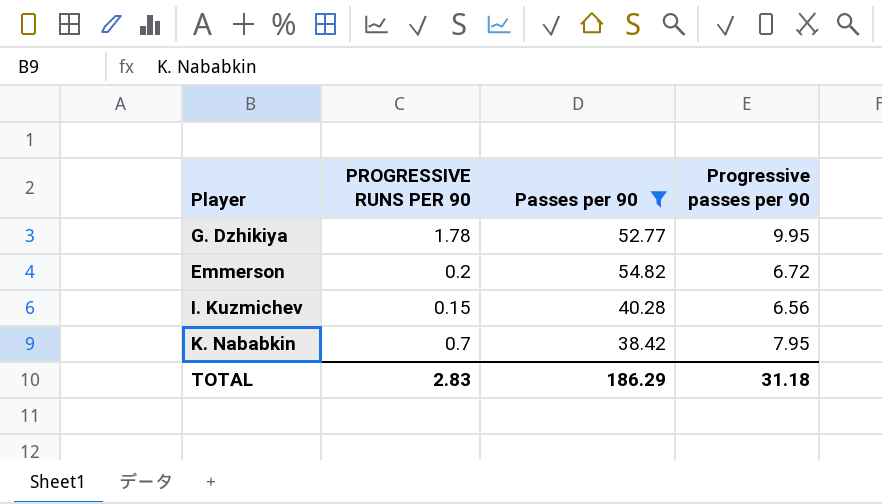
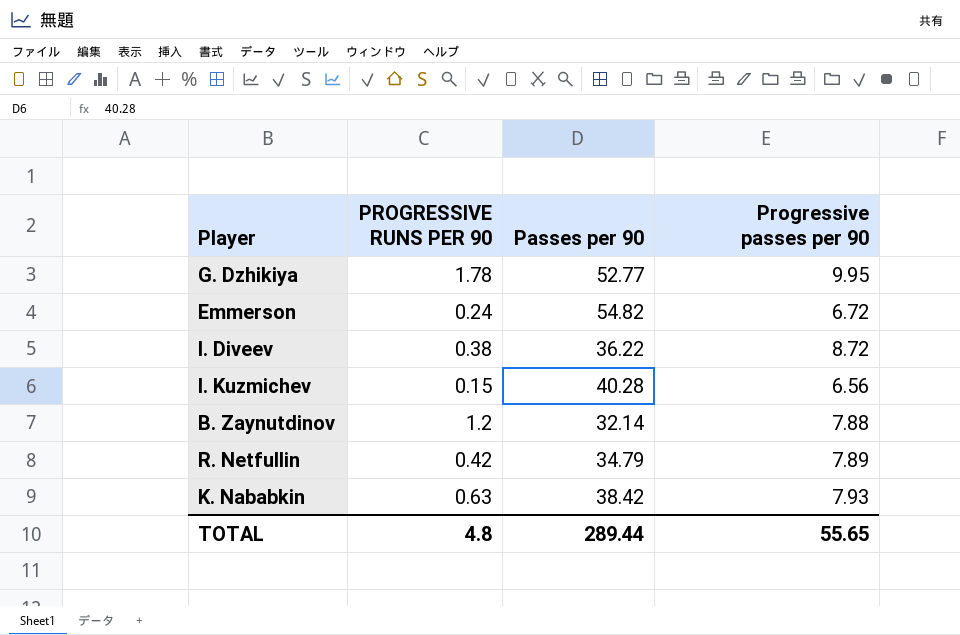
filter: Passes per 90 >= 38.42 -> none
Emmerson | PROGRESSIVE RUNS PER 90: 0.2 -> 0.24
K. Nababkin | PROGRESSIVE RUNS PER 90: 0.7 -> 0.63
K. Nababkin | Progressive passes per 90: 7.95 -> 7.93
TOTAL | PROGRESSIVE RUNS PER 90: 2.83 -> 4.8
TOTAL | Passes per 90: 186.29 -> 289.44
TOTAL | Progressive passes per 90: 31.18 -> 55.65

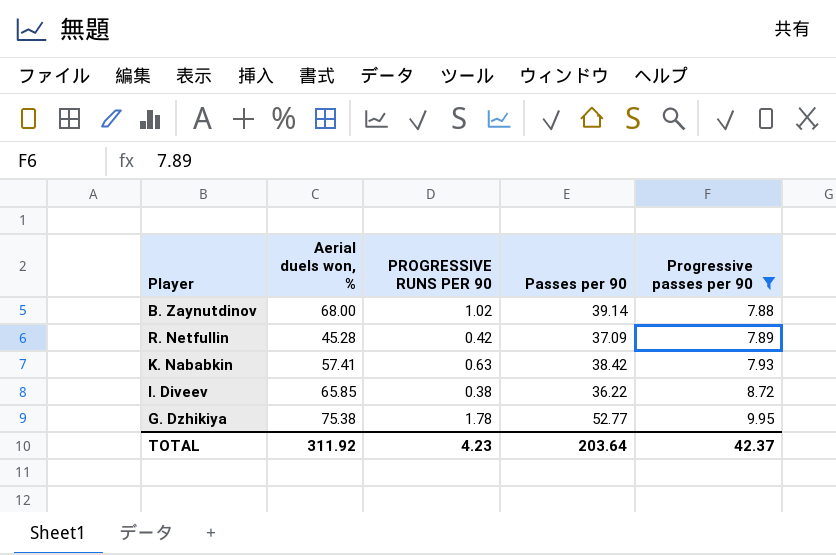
filter: none -> Progressive passes per 90 >= 7.88
row order: none -> Progressive passes per 90 ascending
column Aerial duels won, % | position: none -> 2
B. Zaynutdinov | PROGRESSIVE RUNS PER 90: 1.2 -> 1.02
B. Zaynutdinov | Passes per 90: 32.14 -> 39.14
R. Netfullin | Passes per 90: 34.79 -> 37.09
TOTAL | PROGRESSIVE RUNS PER 90: 4.8 -> 4.23
TOTAL | Passes per 90: 289.44 -> 203.64
TOTAL | Progressive passes per 90: 55.65 -> 42.37

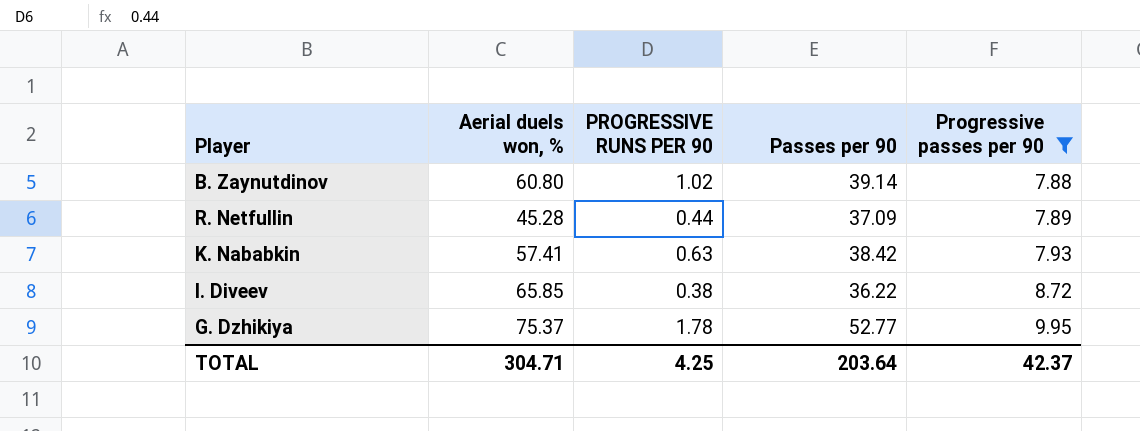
B. Zaynutdinov | Aerial duels won, %: 68.00 -> 60.80
R. Netfullin | PROGRESSIVE RUNS PER 90: 0.42 -> 0.44
G. Dzhikiya | Aerial duels won, %: 75.38 -> 75.37
TOTAL | Aerial duels won, %: 311.92 -> 304.71
TOTAL | PROGRESSIVE RUNS PER 90: 4.23 -> 4.25

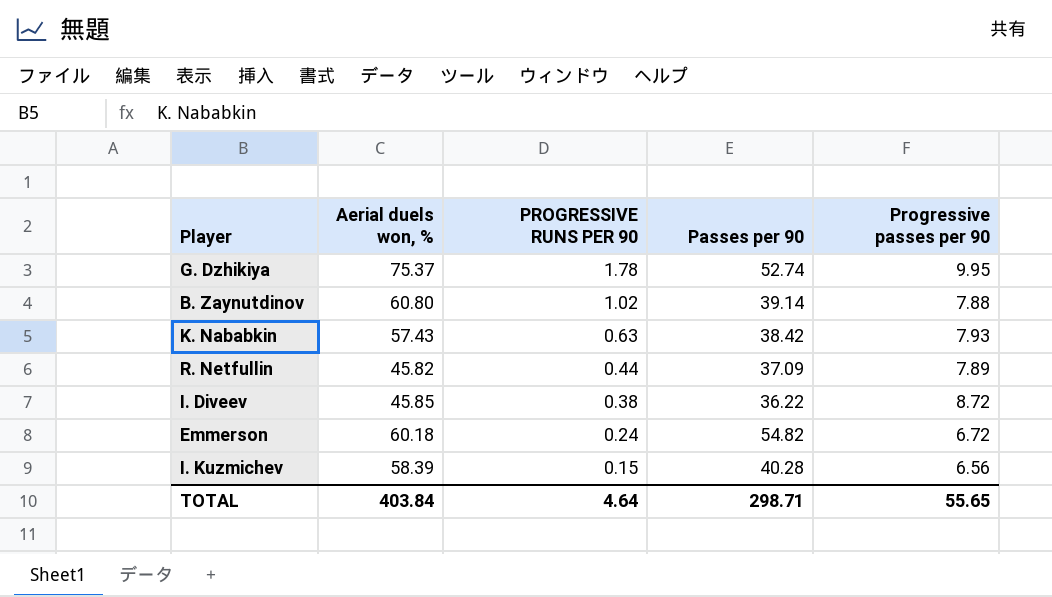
filter: Progressive passes per 90 >= 7.88 -> none
row order: Progressive passes per 90 ascending -> PROGRESSIVE RUNS PER 90 descending
G. Dzhikiya | Passes per 90: 52.77 -> 52.74
K. Nababkin | Aerial duels won, %: 57.41 -> 57.43
R. Netfullin | Aerial duels won, %: 45.28 -> 45.82
I. Diveev | Aerial duels won, %: 65.85 -> 45.85
TOTAL | Aerial duels won, %: 304.71 -> 403.84
TOTAL | PROGRESSIVE RUNS PER 90: 4.25 -> 4.64
TOTAL | Passes per 90: 203.64 -> 298.71
TOTAL | Progressive passes per 90: 42.37 -> 55.65

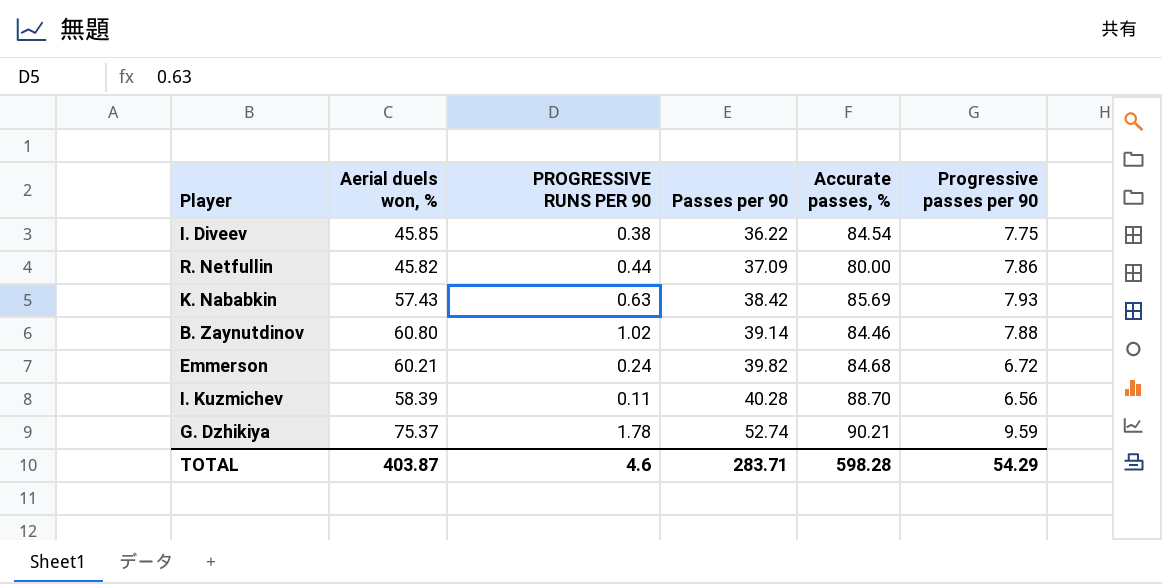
row order: PROGRESSIVE RUNS PER 90 descending -> Passes per 90 ascending
column Accurate passes, % | position: none -> 5
I. Diveev | Progressive passes per 90: 8.72 -> 7.75
R. Netfullin | Progressive passes per 90: 7.89 -> 7.86
Emmerson | Aerial duels won, %: 60.18 -> 60.21
Emmerson | Passes per 90: 54.82 -> 39.82
I. Kuzmichev | PROGRESSIVE RUNS PER 90: 0.15 -> 0.11
G. Dzhikiya | Progressive passes per 90: 9.95 -> 9.59
TOTAL | Aerial duels won, %: 403.84 -> 403.87
TOTAL | PROGRESSIVE RUNS PER 90: 4.64 -> 4.6
TOTAL | Passes per 90: 298.71 -> 283.71
TOTAL | Progressive passes per 90: 55.65 -> 54.29

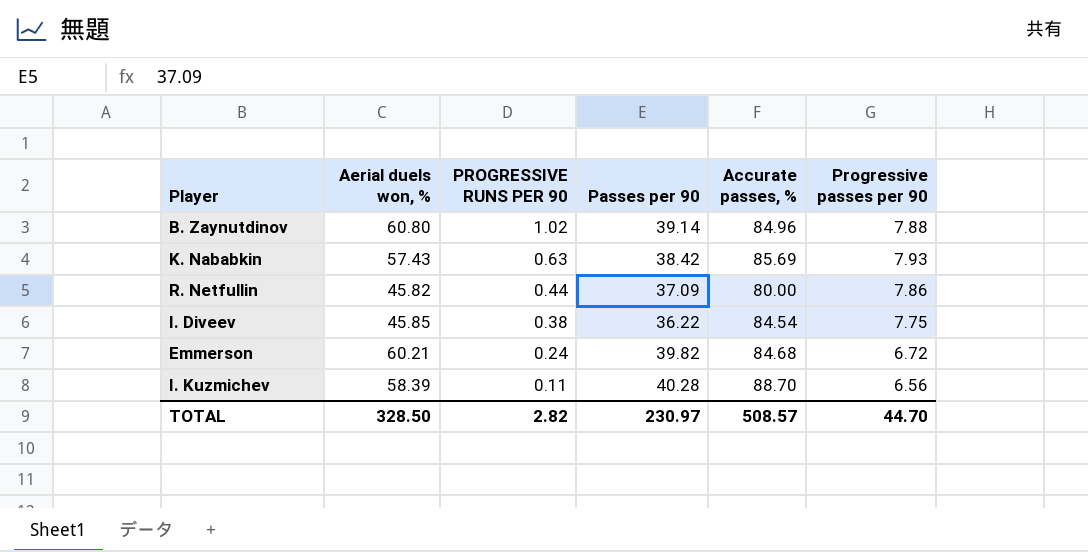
row order: Passes per 90 ascending -> PROGRESSIVE RUNS PER 90 descending
row G. Dzhikiya: 75.37 | 1.78 | 52.74 | 90.21 | 9.59 -> none
B. Zaynutdinov | Accurate passes, %: 84.46 -> 84.96
TOTAL | Aerial duels won, %: 403.87 -> 328.50
TOTAL | PROGRESSIVE RUNS PER 90: 4.6 -> 2.82
TOTAL | Passes per 90: 283.71 -> 230.97
TOTAL | Accurate passes, %: 598.28 -> 508.57
TOTAL | Progressive passes per 90: 54.29 -> 44.70

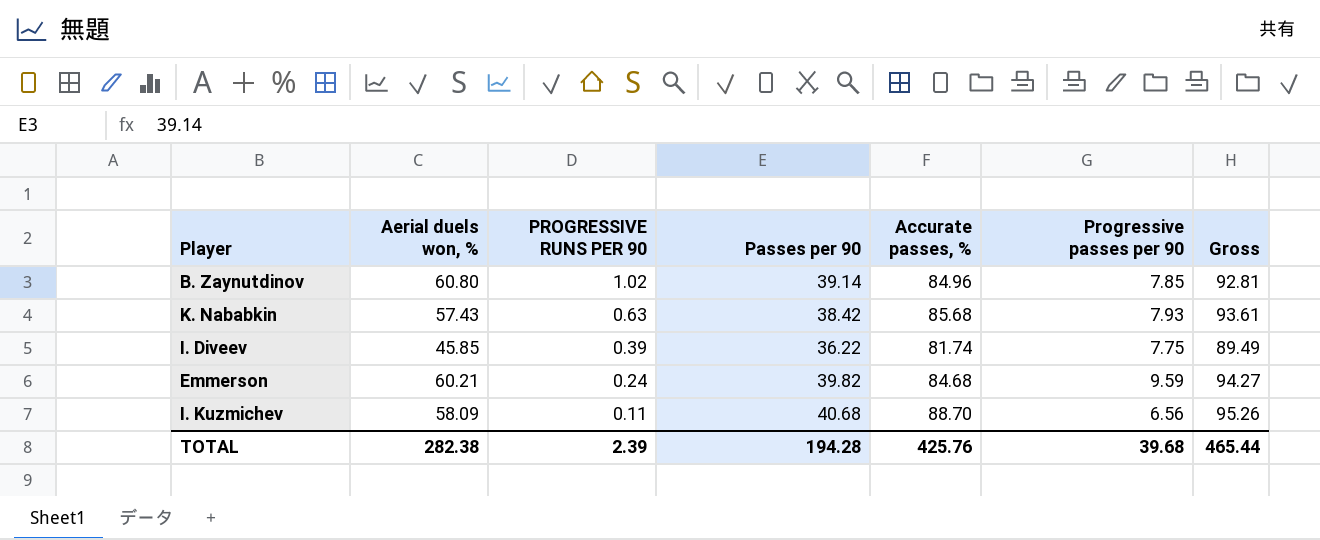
column Gross | formula: none -> [Accurate passes, %] + [Progressive passes per 90]
row R. Netfullin: 45.82 | 0.44 | 37.09 | 80.00 | 7.86 -> none
B. Zaynutdinov | Progressive passes per 90: 7.88 -> 7.85
K. Nababkin | Accurate passes, %: 85.69 -> 85.68
I. Diveev | PROGRESSIVE RUNS PER 90: 0.38 -> 0.39
I. Diveev | Accurate passes, %: 84.54 -> 81.74
Emmerson | Progressive passes per 90: 6.72 -> 9.59
I. Kuzmichev | Aerial duels won, %: 58.39 -> 58.09
I. Kuzmichev | Passes per 90: 40.28 -> 40.68
TOTAL | Aerial duels won, %: 328.50 -> 282.38
TOTAL | PROGRESSIVE RUNS PER 90: 2.82 -> 2.39
TOTAL | Passes per 90: 230.97 -> 194.28
TOTAL | Accurate passes, %: 508.57 -> 425.76
TOTAL | Progressive passes per 90: 44.70 -> 39.68

